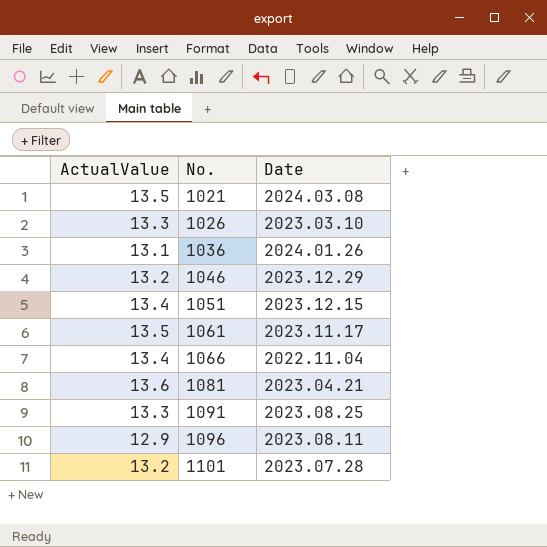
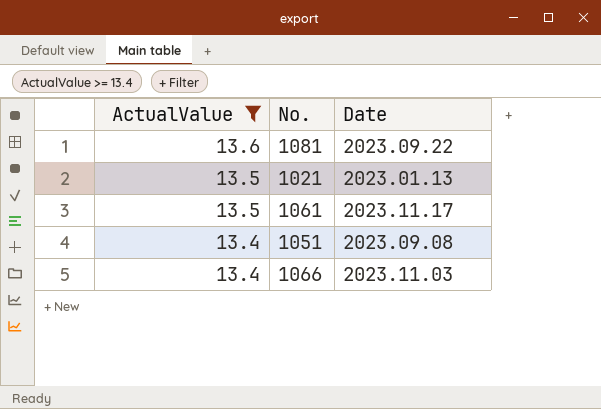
filter: none -> ActualValue >= 13.4
row order: No. ascending -> ActualValue descending
1081 | Date: 2023.04.21 -> 2023.09.22
1021 | Date: 2024.03.08 -> 2023.01.13
1051 | Date: 2023.12.15 -> 2023.09.08
1066 | Date: 2022.11.04 -> 2023.11.03

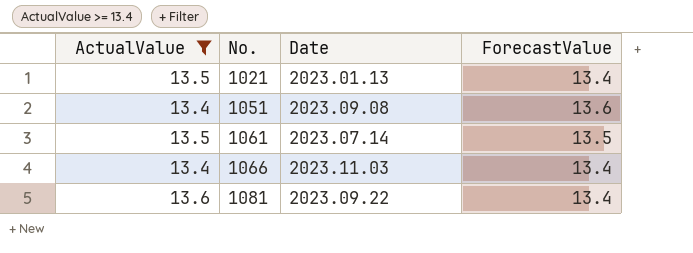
row order: ActualValue descending -> No. ascending
column ForecastValue | position: none -> 4
1061 | Date: 2023.11.17 -> 2023.07.14

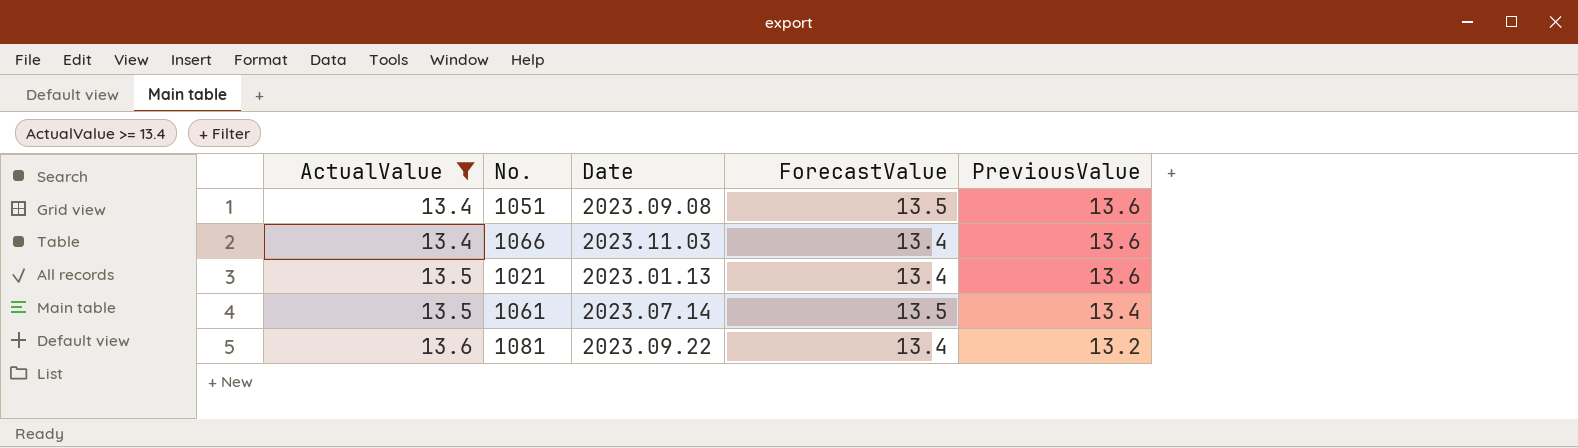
row order: No. ascending -> ActualValue ascending
column PreviousValue | position: none -> 5
1051 | ForecastValue: 13.6 -> 13.5

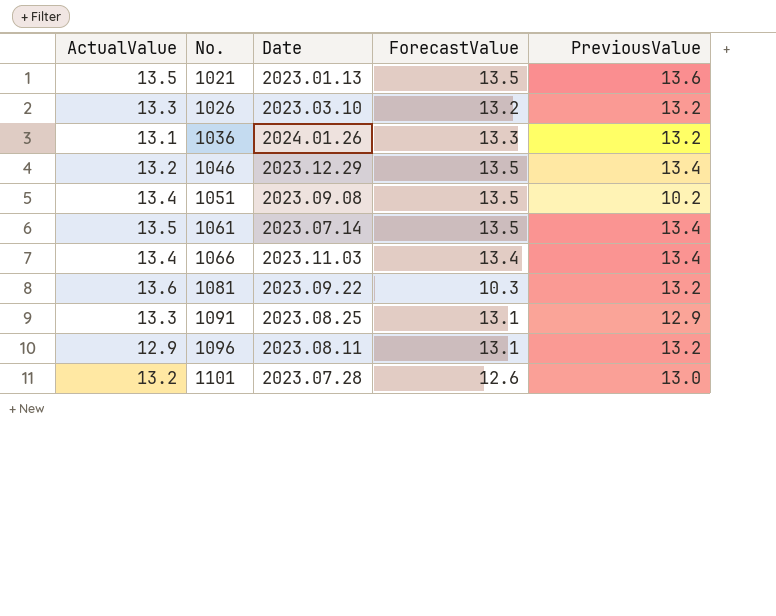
filter: ActualValue >= 13.4 -> none
row order: ActualValue ascending -> No. ascending
1021 | ForecastValue: 13.4 -> 13.5
1051 | PreviousValue: 13.6 -> 10.2
1066 | PreviousValue: 13.6 -> 13.4
1081 | ForecastValue: 13.4 -> 10.3

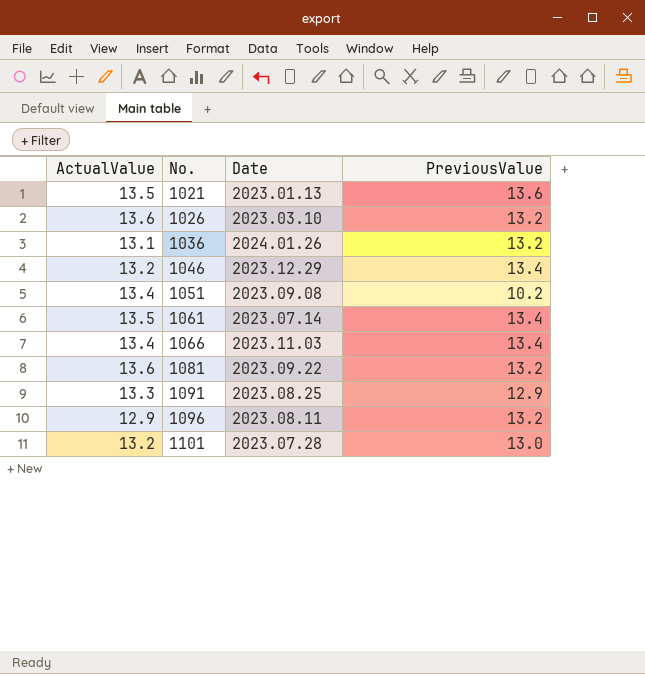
column ForecastValue | position: 4 -> none
1026 | ActualValue: 13.3 -> 13.6

